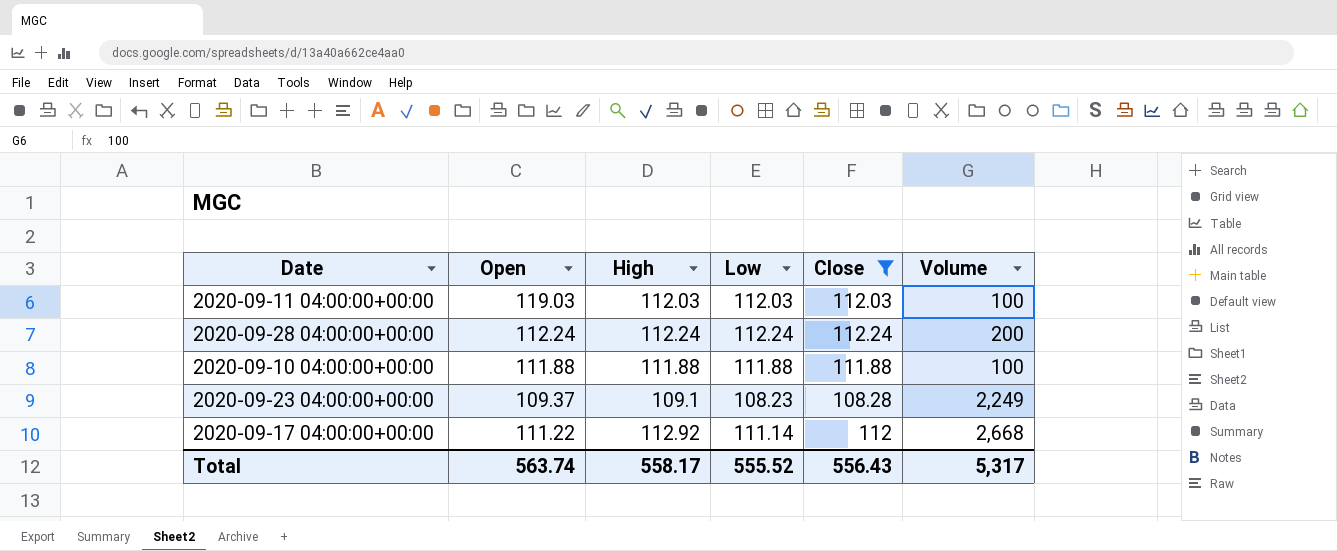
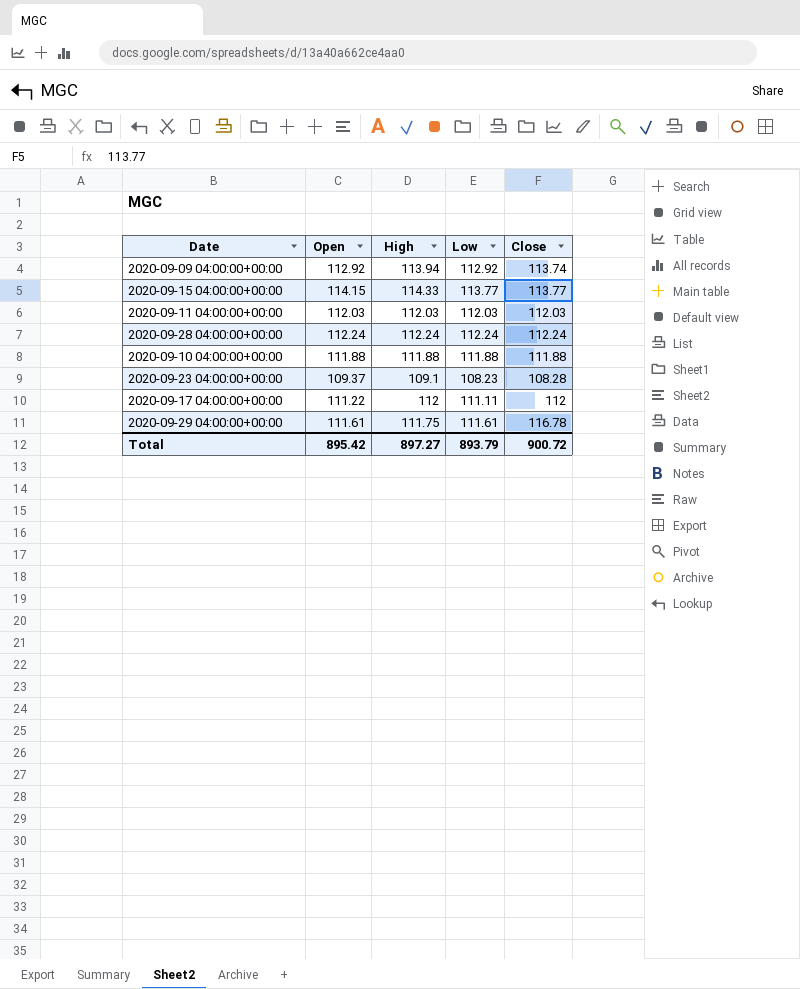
filter: Close <= 112.24 -> none
column Volume | position: 6 -> none
2020-09-11 04:00:00+00:00 | Open: 119.03 -> 112.03
2020-09-17 04:00:00+00:00 | High: 112.92 -> 112
2020-09-17 04:00:00+00:00 | Low: 111.14 -> 111.11
Total | Open: 563.74 -> 895.42
Total | High: 558.17 -> 897.27
Total | Low: 555.52 -> 893.79
Total | Close: 556.43 -> 900.72

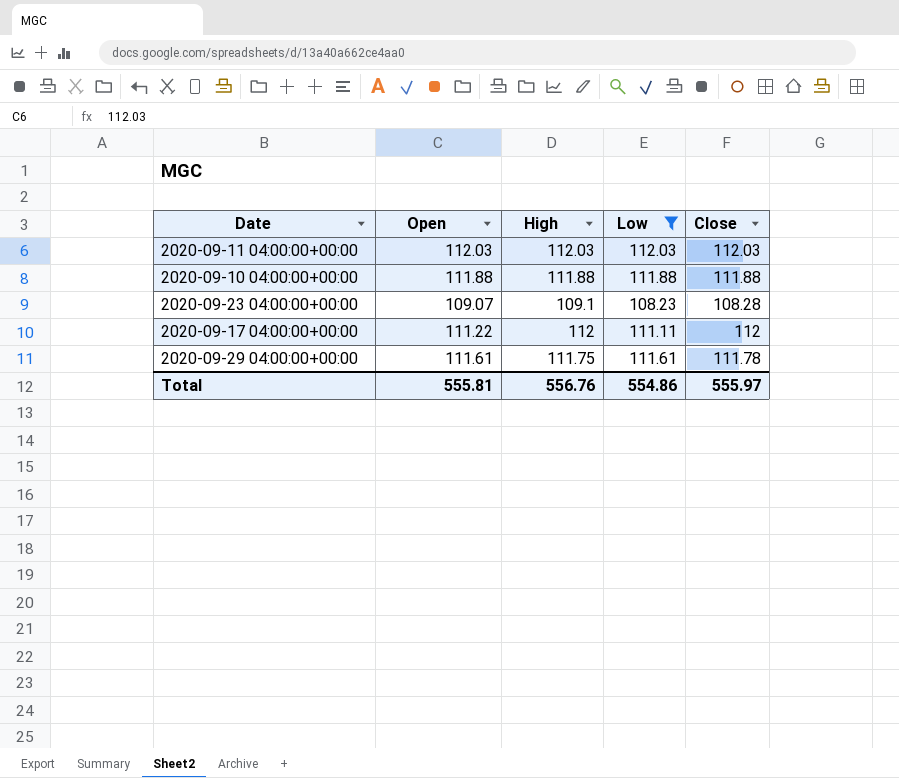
filter: none -> Low <= 112.03
2020-09-23 04:00:00+00:00 | Open: 109.37 -> 109.07
2020-09-29 04:00:00+00:00 | Close: 116.78 -> 111.78
Total | Open: 895.42 -> 555.81
Total | High: 897.27 -> 556.76
Total | Low: 893.79 -> 554.86
Total | Close: 900.72 -> 555.97

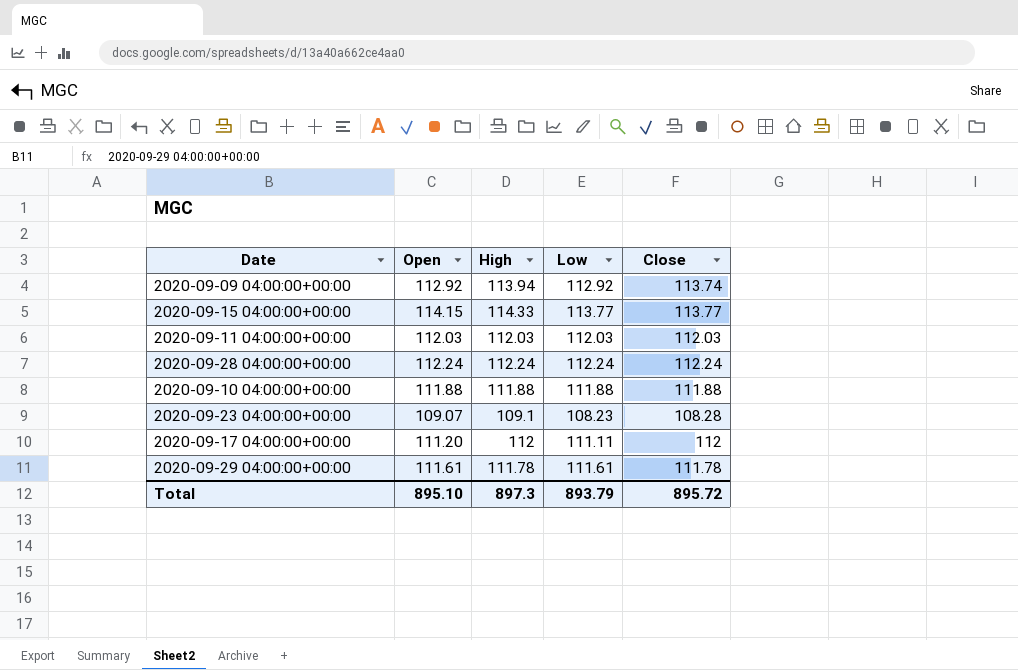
filter: Low <= 112.03 -> none
2020-09-17 04:00:00+00:00 | Open: 111.22 -> 111.20
2020-09-29 04:00:00+00:00 | High: 111.75 -> 111.78
Total | Open: 555.81 -> 895.10
Total | High: 556.76 -> 897.3
Total | Low: 554.86 -> 893.79
Total | Close: 555.97 -> 895.72

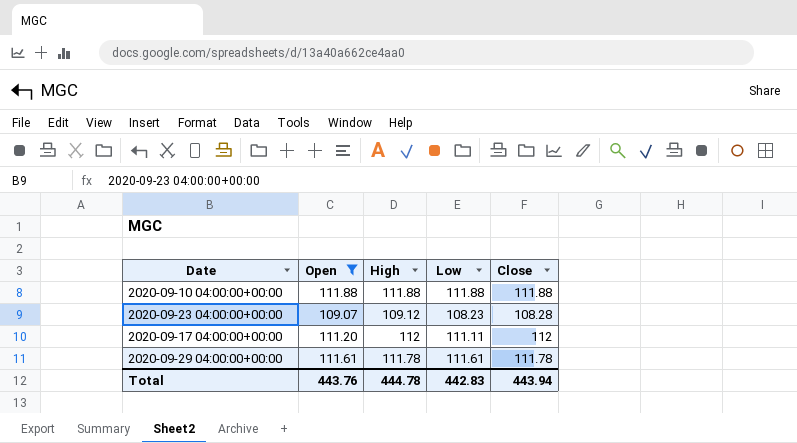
filter: none -> Open <= 111.88
2020-09-23 04:00:00+00:00 | High: 109.1 -> 109.12
Total | Open: 895.10 -> 443.76
Total | High: 897.3 -> 444.78
Total | Low: 893.79 -> 442.83
Total | Close: 895.72 -> 443.94

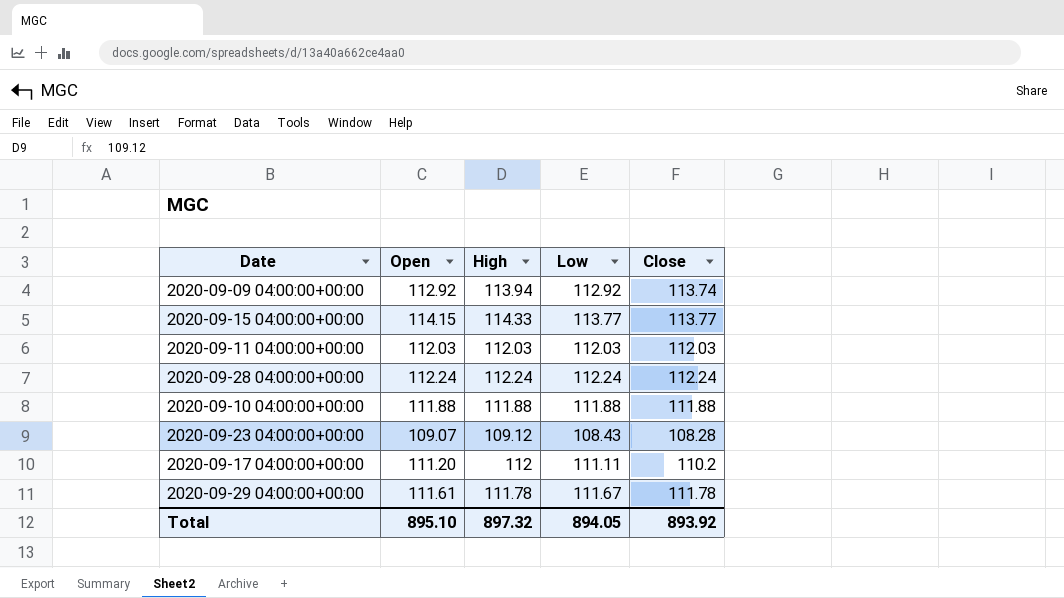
filter: Open <= 111.88 -> none
2020-09-23 04:00:00+00:00 | Low: 108.23 -> 108.43
2020-09-17 04:00:00+00:00 | Close: 112 -> 110.2
2020-09-29 04:00:00+00:00 | Low: 111.61 -> 111.67
Total | Open: 443.76 -> 895.10
Total | High: 444.78 -> 897.32
Total | Low: 442.83 -> 894.05
Total | Close: 443.94 -> 893.92

